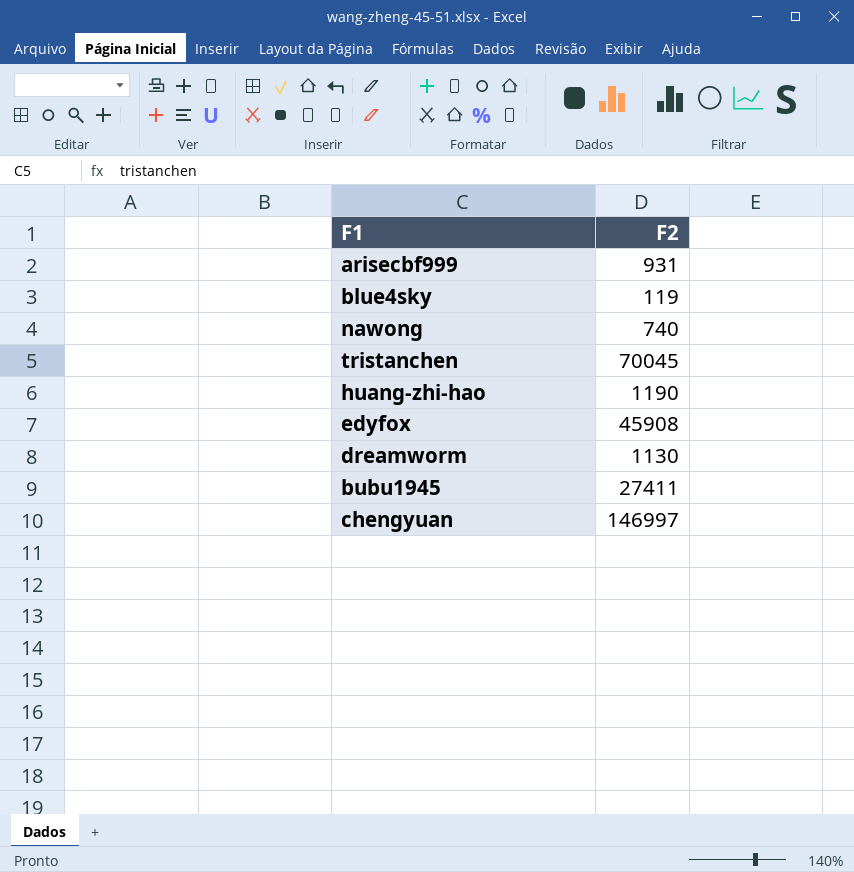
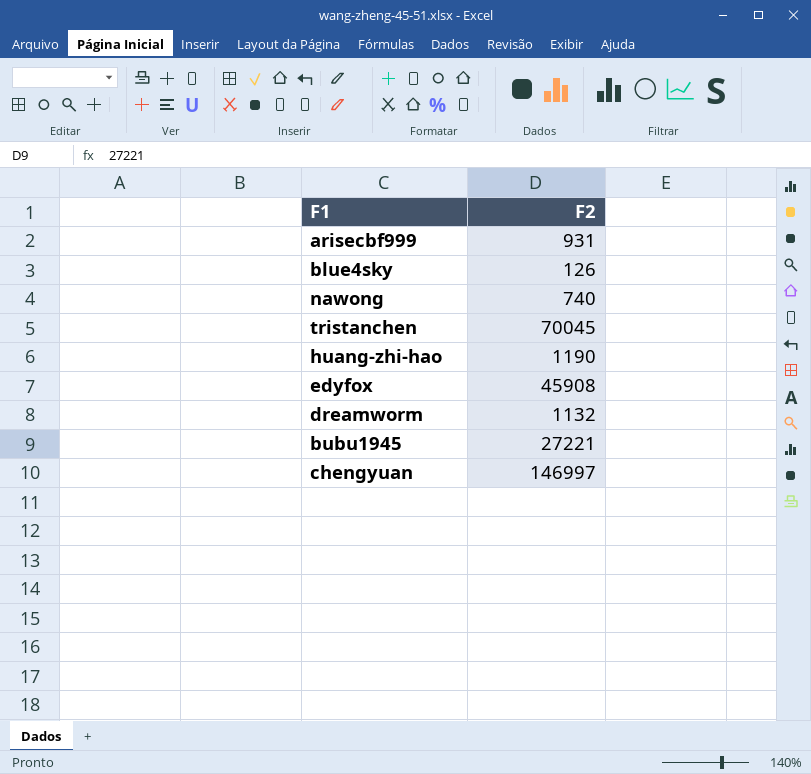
blue4sky | F2: 119 -> 126
dreamworm | F2: 1130 -> 1132
bubu1945 | F2: 27411 -> 27221

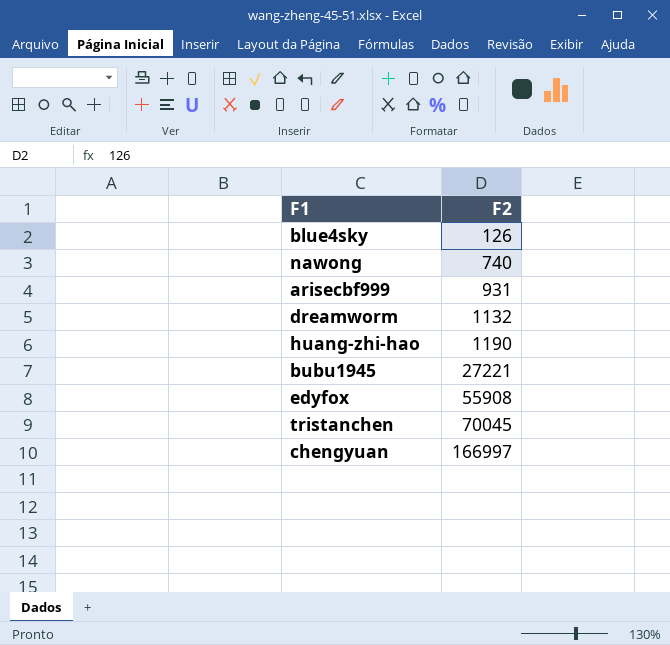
row order: none -> F2 ascending
edyfox | F2: 45908 -> 55908
chengyuan | F2: 146997 -> 166997

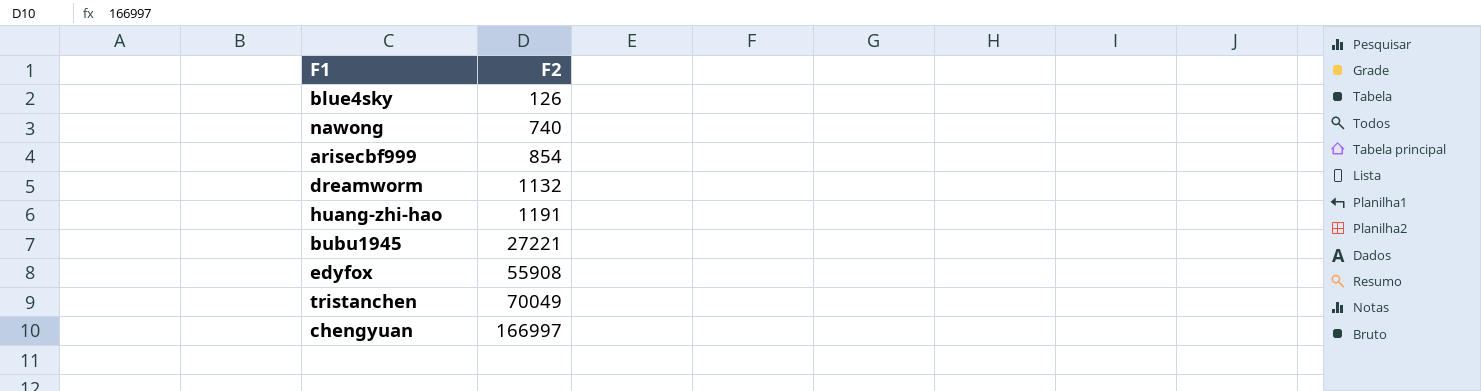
arisecbf999 | F2: 931 -> 854
huang-zhi-hao | F2: 1190 -> 1191
tristanchen | F2: 70045 -> 70049

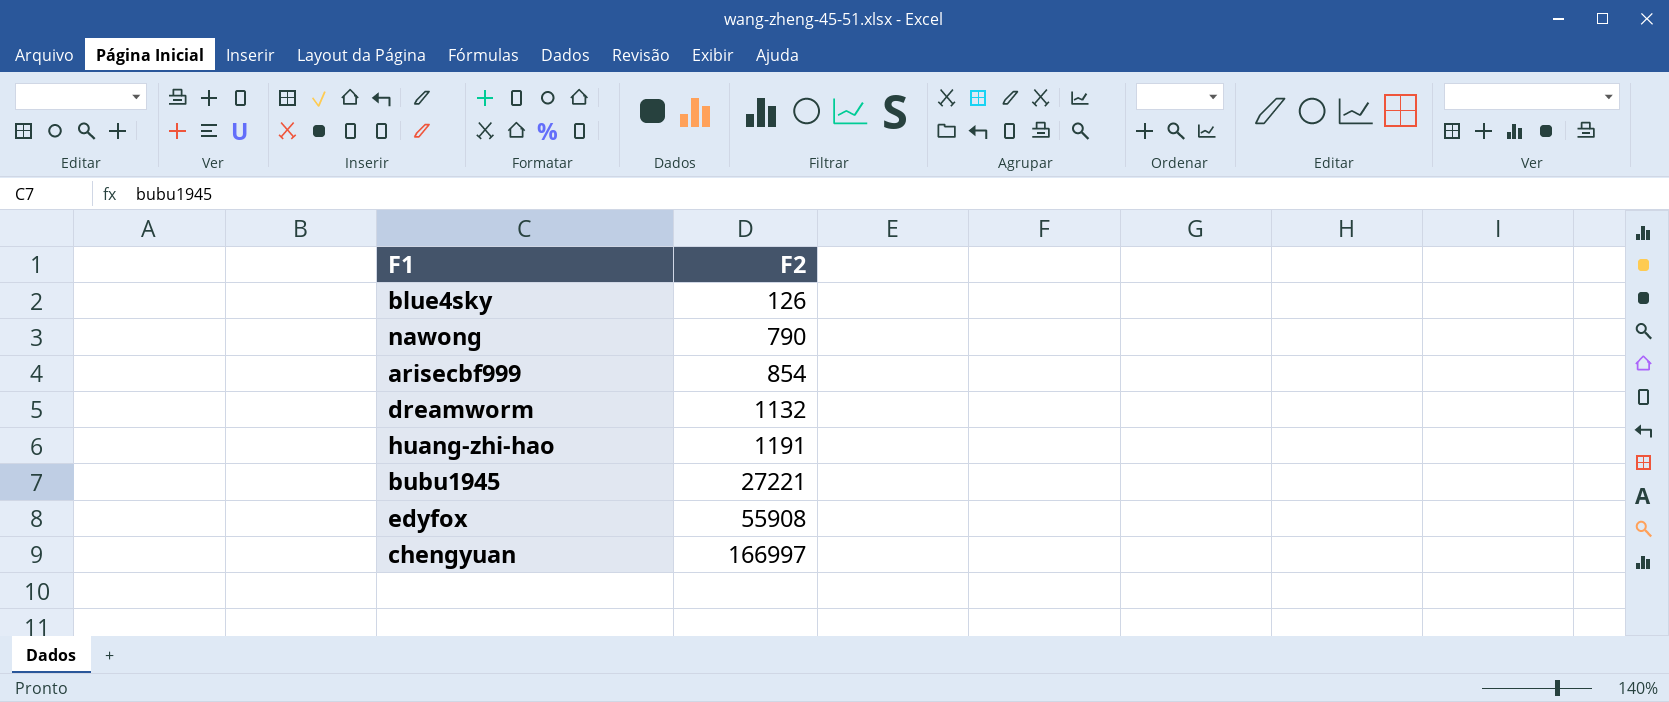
row tristanchen: 70049 -> none
nawong | F2: 740 -> 790

